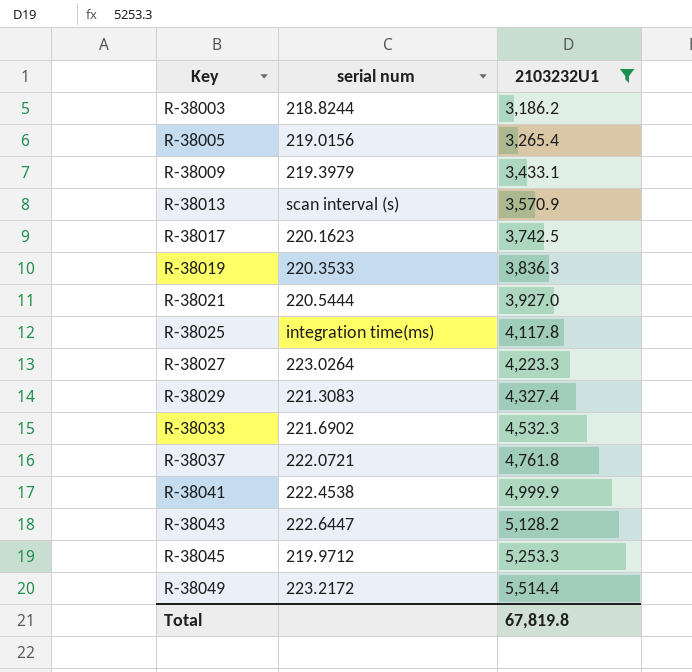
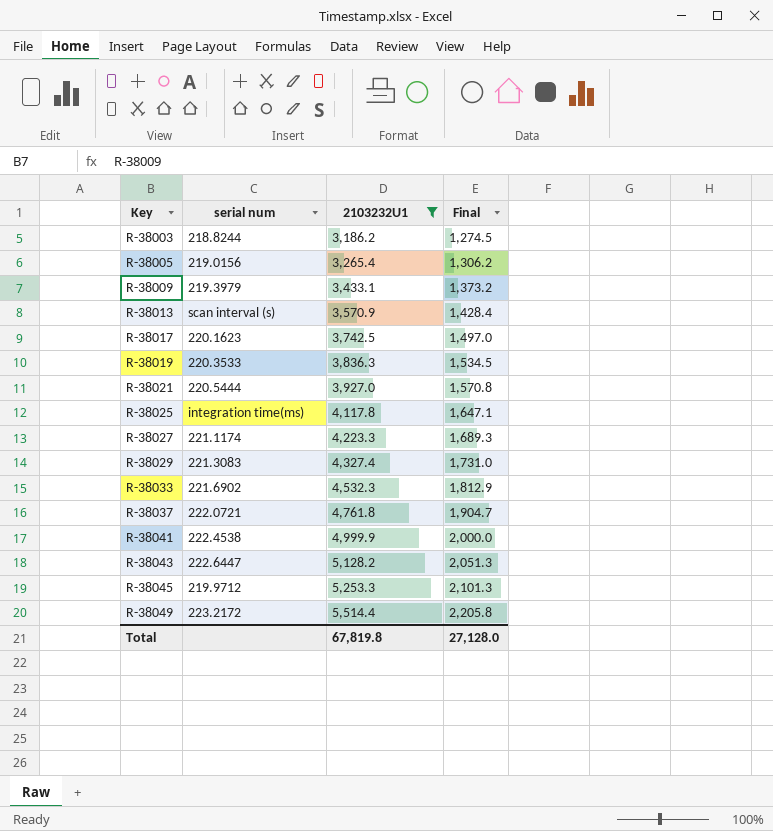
column Final | formula: none -> [2103232U1] * 0.4
R-38027 | serial num: 223.0264 -> 221.1174

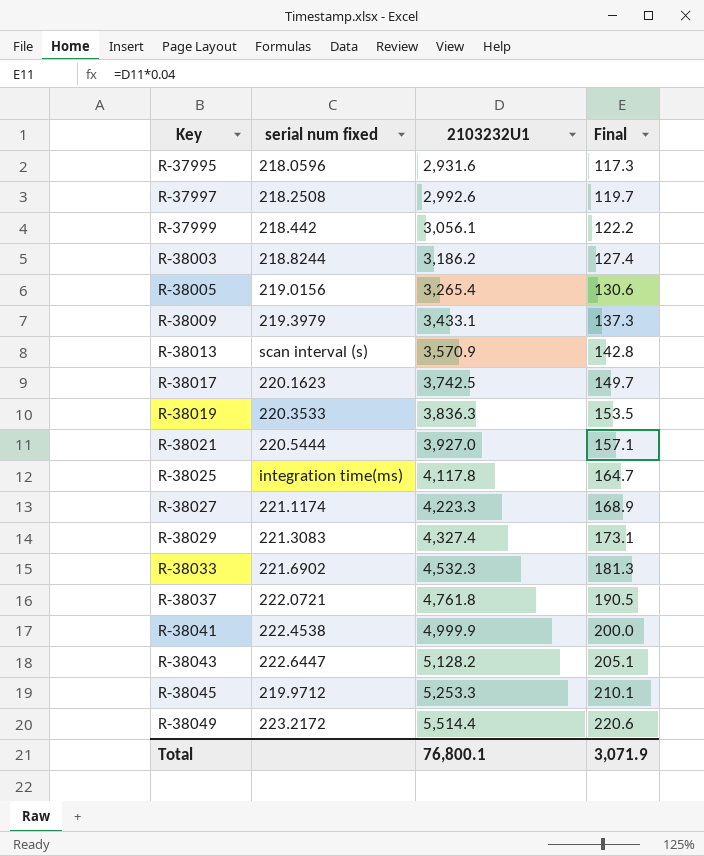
filter: 2103232U1 >= 3,186.2 -> none
column name: serial num -> serial num fixed
column Final | formula: [2103232U1] * 0.4 -> [2103232U1] * 0.04
Total | 2103232U1: 67,819.8 -> 76,800.1
Total | Final: 27,128.0 -> 3,071.9

